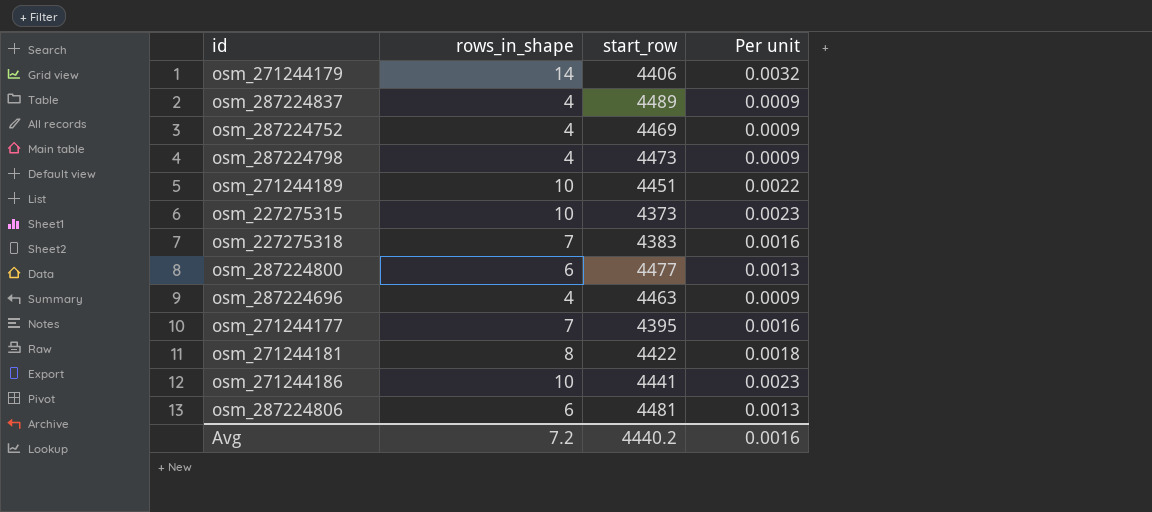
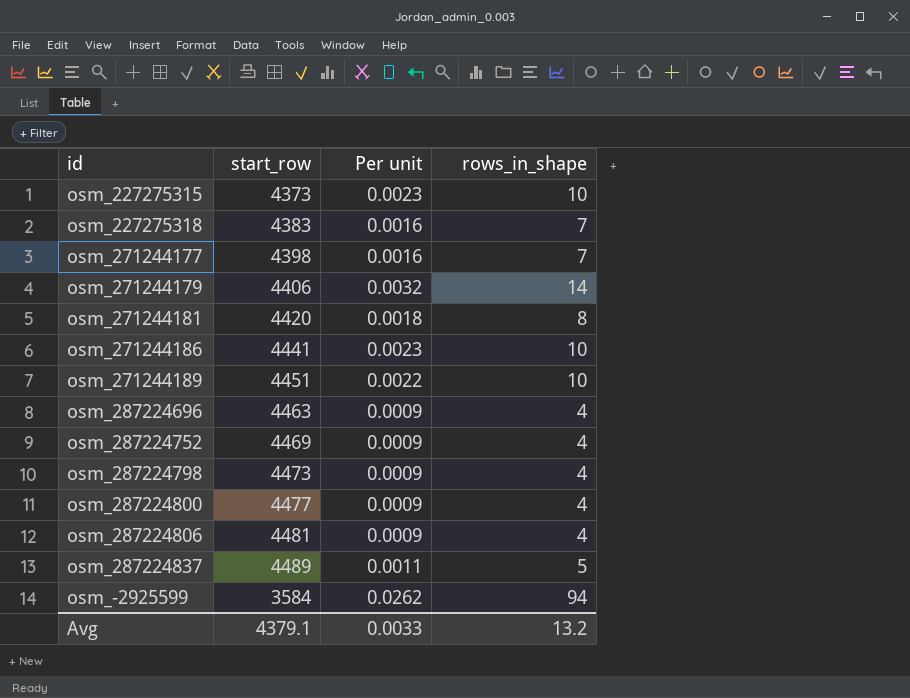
row order: none -> id ascending
column rows_in_shape | position: 2 -> 4
osm_271244177 | start_row: 4395 -> 4398
osm_271244181 | start_row: 4422 -> 4420
osm_287224800 | Per unit: 0.0013 -> 0.0009
osm_287224800 | rows_in_shape: 6 -> 4
osm_287224806 | Per unit: 0.0013 -> 0.0009
osm_287224806 | rows_in_shape: 6 -> 4
osm_287224837 | Per unit: 0.0009 -> 0.0011
osm_287224837 | rows_in_shape: 4 -> 5
row osm_-2925599: none -> 3584 | 0.0262 | 94
Avg | start_row: 4440.2 -> 4379.1
Avg | Per unit: 0.0016 -> 0.0033
Avg | rows_in_shape: 7.2 -> 13.2

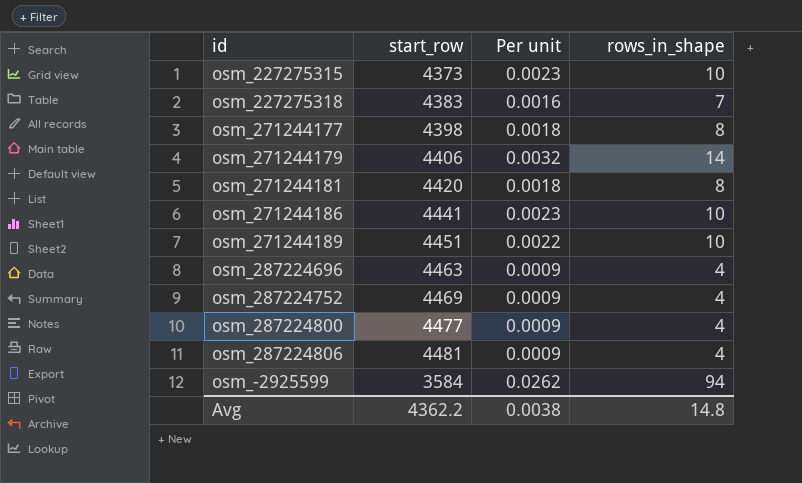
row osm_287224798: 4473 | 0.0009 | 4 -> none
row osm_287224837: 4489 | 0.0011 | 5 -> none
osm_271244177 | Per unit: 0.0016 -> 0.0018
osm_271244177 | rows_in_shape: 7 -> 8
Avg | start_row: 4379.1 -> 4362.2
Avg | Per unit: 0.0033 -> 0.0038
Avg | rows_in_shape: 13.2 -> 14.8

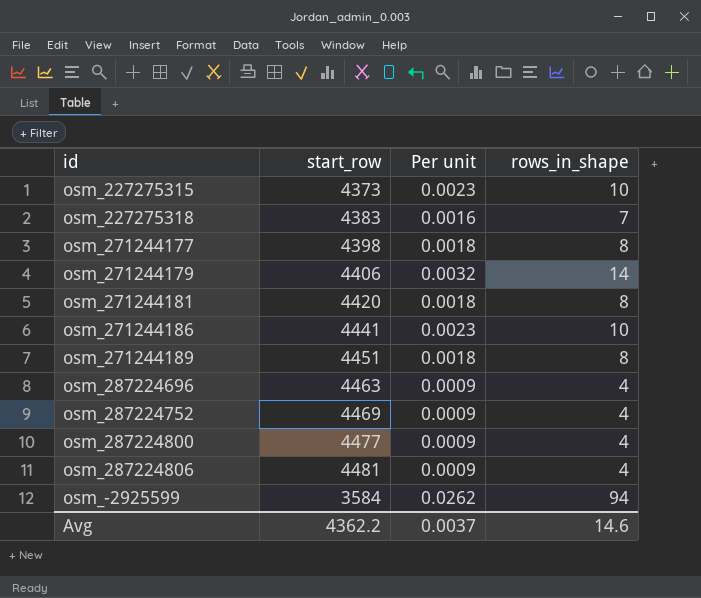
osm_271244189 | Per unit: 0.0022 -> 0.0018
osm_271244189 | rows_in_shape: 10 -> 8
Avg | Per unit: 0.0038 -> 0.0037
Avg | rows_in_shape: 14.8 -> 14.6

